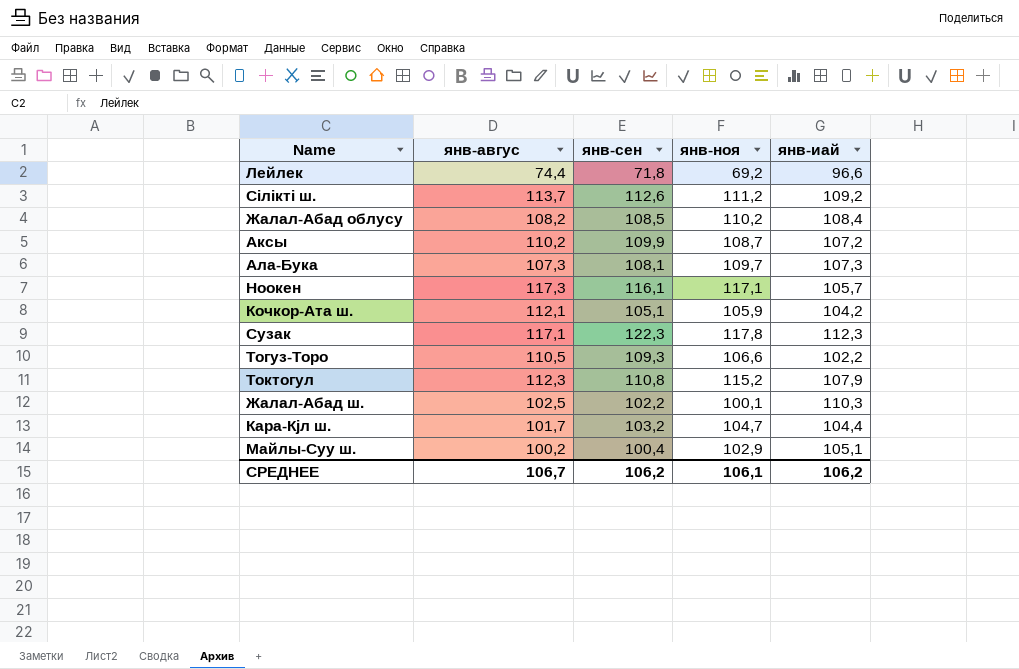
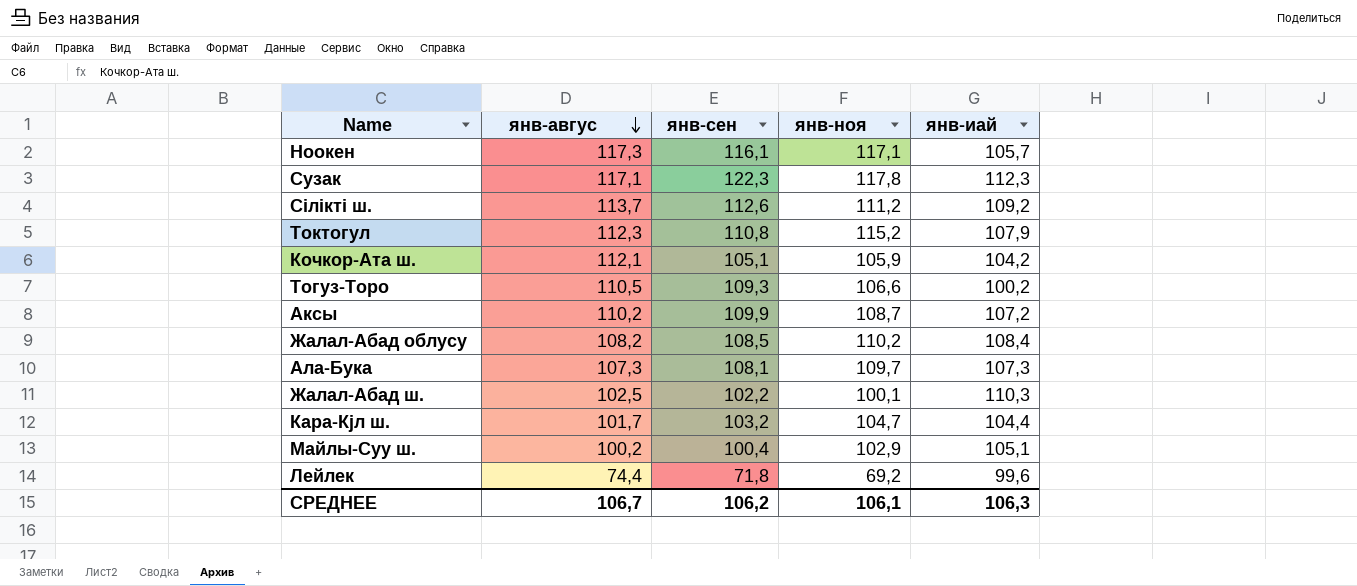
row order: none -> янв-авгус descending
Тогуз-Торо | янв-иай: 102,2 -> 100,2
Лейлек | янв-иай: 96,6 -> 99,6
СРЕДНЕЕ | янв-иай: 106,2 -> 106,3

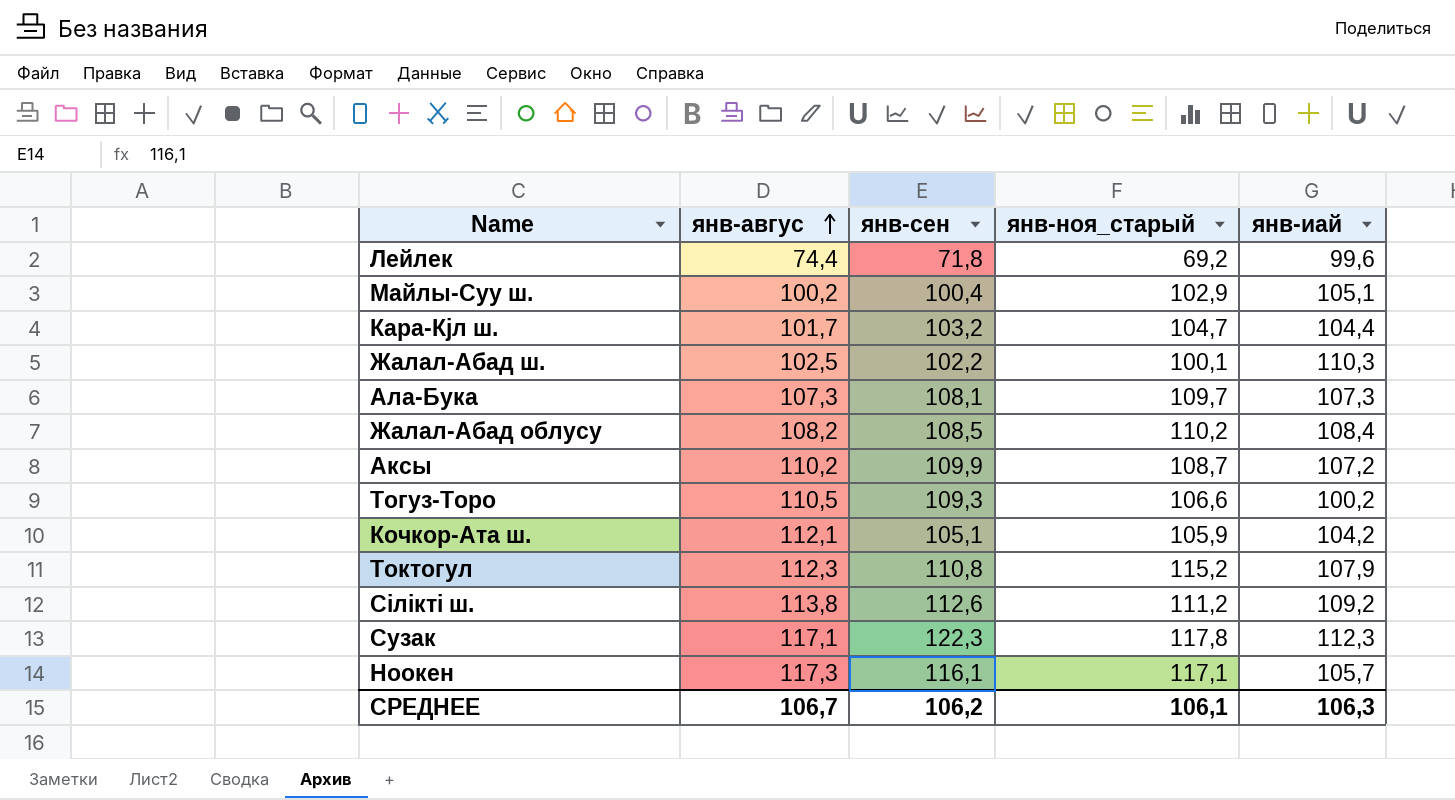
row order: янв-авгус descending -> янв-авгус ascending
column name: янв-ноя -> янв-ноя_старый
Сілікті ш. | янв-авгус: 113,7 -> 113,8

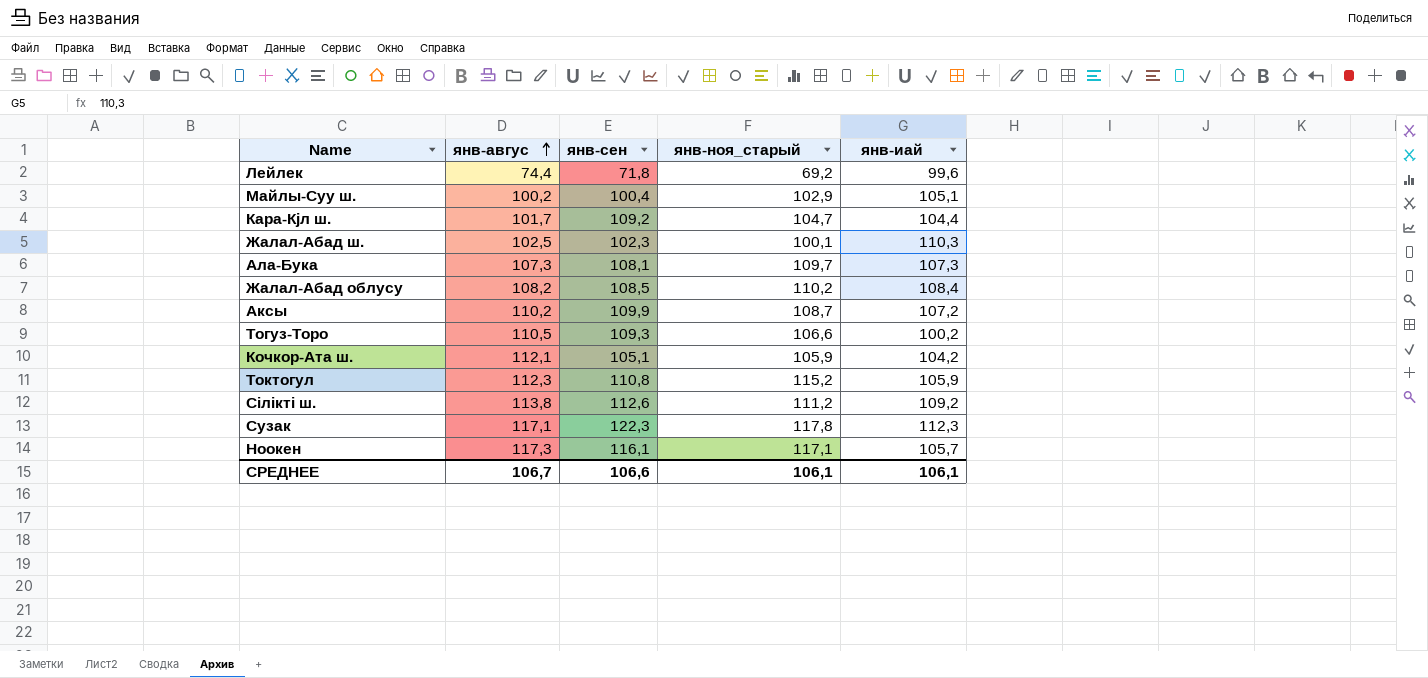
Кара-Кјл ш. | янв-сен: 103,2 -> 109,2
Жалал-Абад ш. | янв-сен: 102,2 -> 102,3
Токтогул | янв-иай: 107,9 -> 105,9
СРЕДНЕЕ | янв-сен: 106,2 -> 106,6
СРЕДНЕЕ | янв-иай: 106,3 -> 106,1

